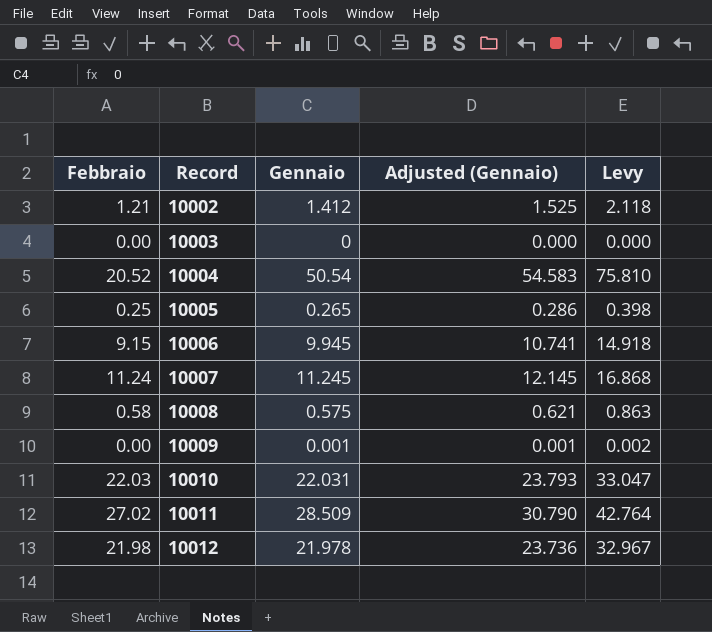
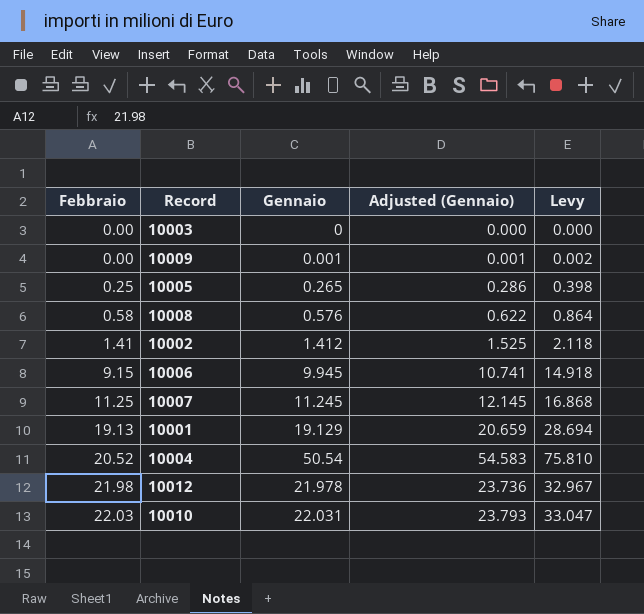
row order: Record ascending -> Febbraio ascending
row 10011: 27.02 | 28.509 | 30.790 | 42.764 -> none
10008 | Gennaio: 0.575 -> 0.576
10008 | Adjusted (Gennaio): 0.621 -> 0.622
10008 | Levy: 0.863 -> 0.864
10002 | Febbraio: 1.21 -> 1.41
10007 | Febbraio: 11.24 -> 11.25
row 10001: none -> 19.13 | 19.129 | 20.659 | 28.694

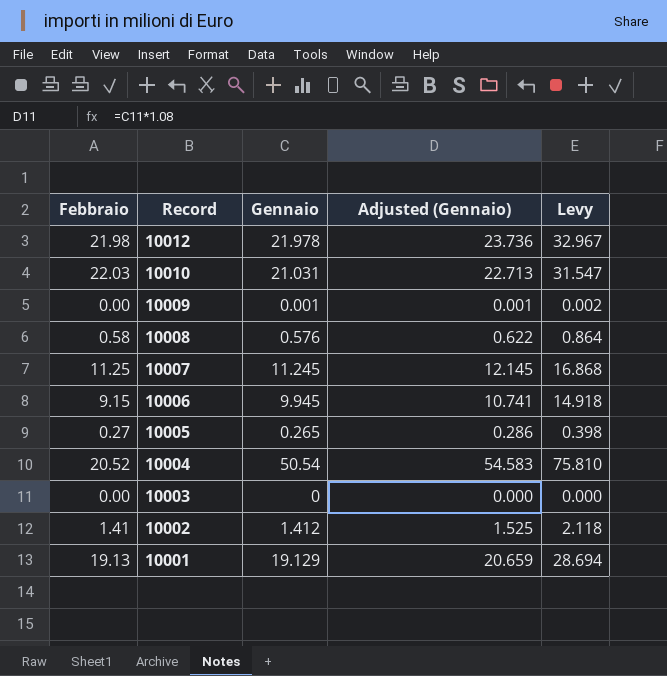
row order: Febbraio ascending -> Record descending
10010 | Gennaio: 22.031 -> 21.031
10010 | Adjusted (Gennaio): 23.793 -> 22.713
10010 | Levy: 33.047 -> 31.547
10005 | Febbraio: 0.25 -> 0.27

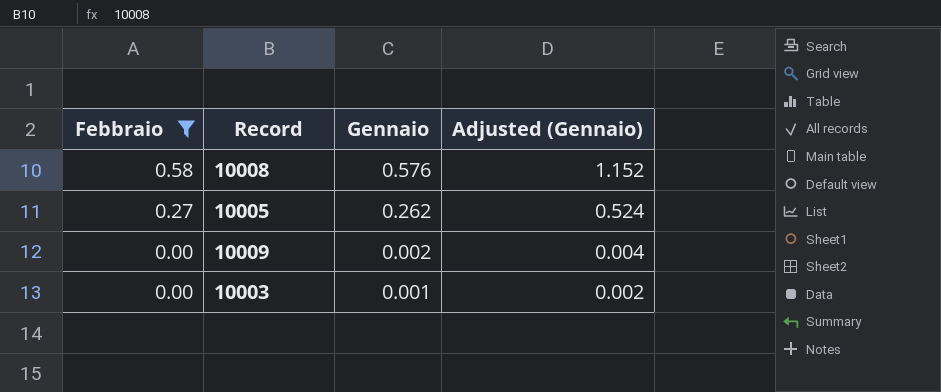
filter: none -> Febbraio <= 0.58
row order: Record descending -> Febbraio descending
column Levy | formula: [Gennaio] * 1.5 -> none
column Adjusted (Gennaio) | formula: [Gennaio] * 1.08 -> [Gennaio] * 2
10005 | Gennaio: 0.265 -> 0.262
10009 | Gennaio: 0.001 -> 0.002
10003 | Gennaio: 0 -> 0.001

